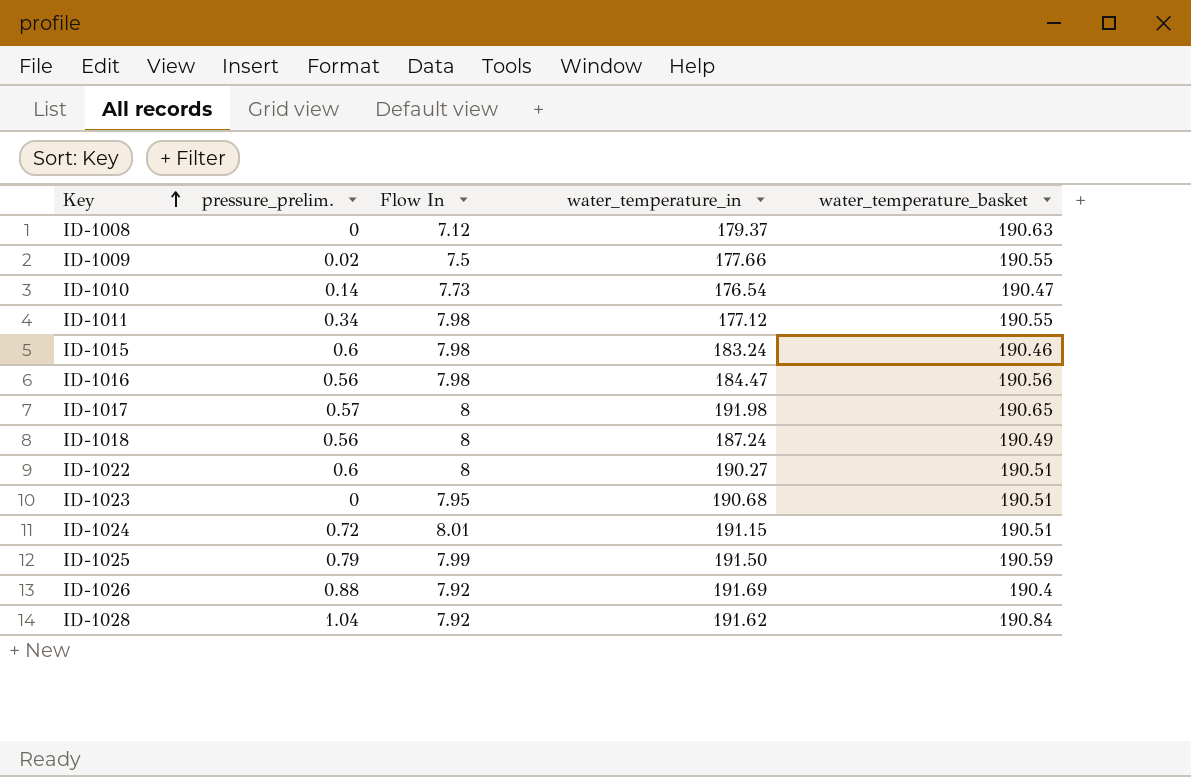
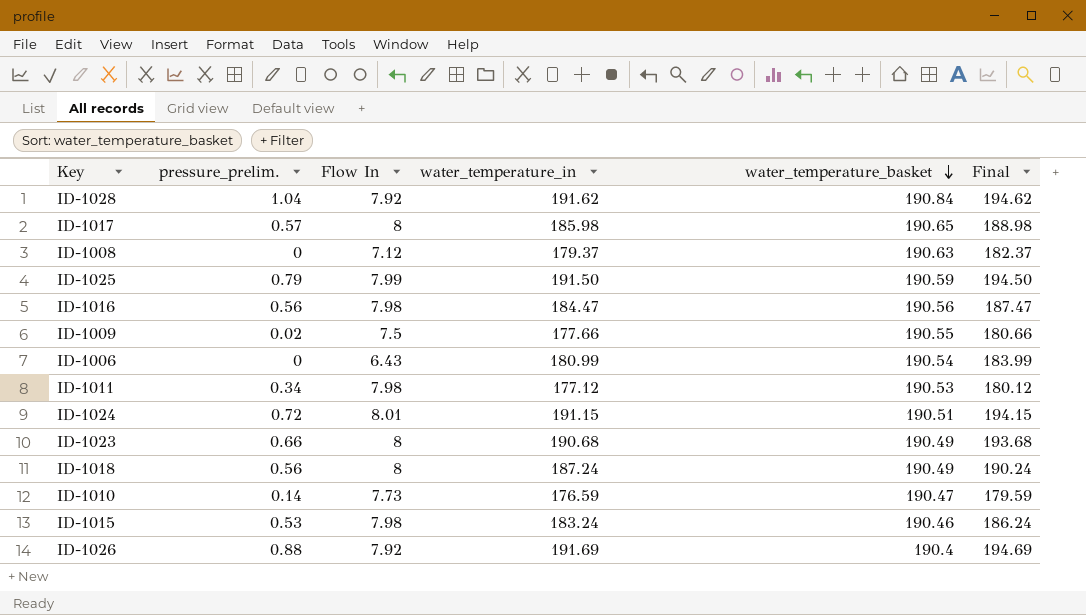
row order: Key ascending -> water_temperature_basket descending
column Final | formula: none -> [water_temperature_in] + 3
row ID-1022: 0.6 | 8 | 190.27 | 190.51 -> none
ID-1017 | water_temperature_in: 191.98 -> 185.98
row ID-1006: none -> 0 | 6.43 | 180.99 | 190.54 | 183.99
ID-1011 | water_temperature_basket: 190.55 -> 190.53
ID-1023 | pressure_prelim.: 0 -> 0.66
ID-1023 | Flow In: 7.95 -> 8
ID-1023 | water_temperature_basket: 190.51 -> 190.49
ID-1010 | water_temperature_in: 176.54 -> 176.59
ID-1015 | pressure_prelim.: 0.6 -> 0.53

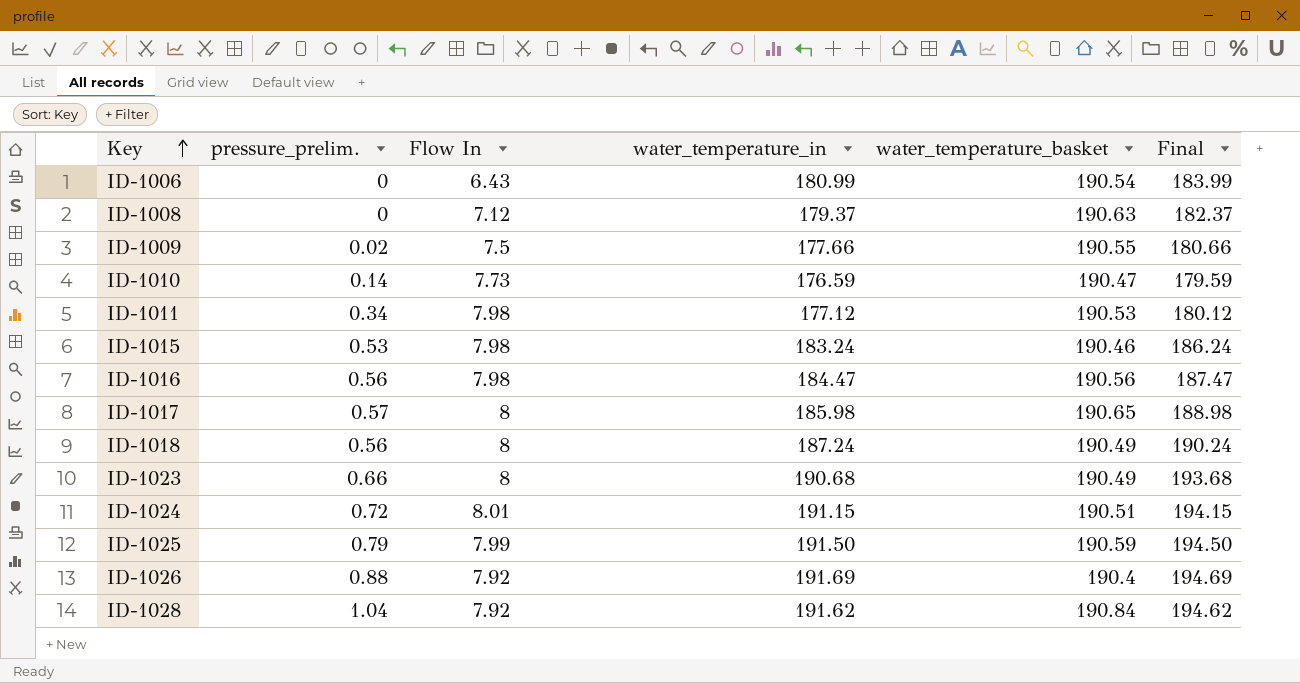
row order: water_temperature_basket descending -> Key ascending

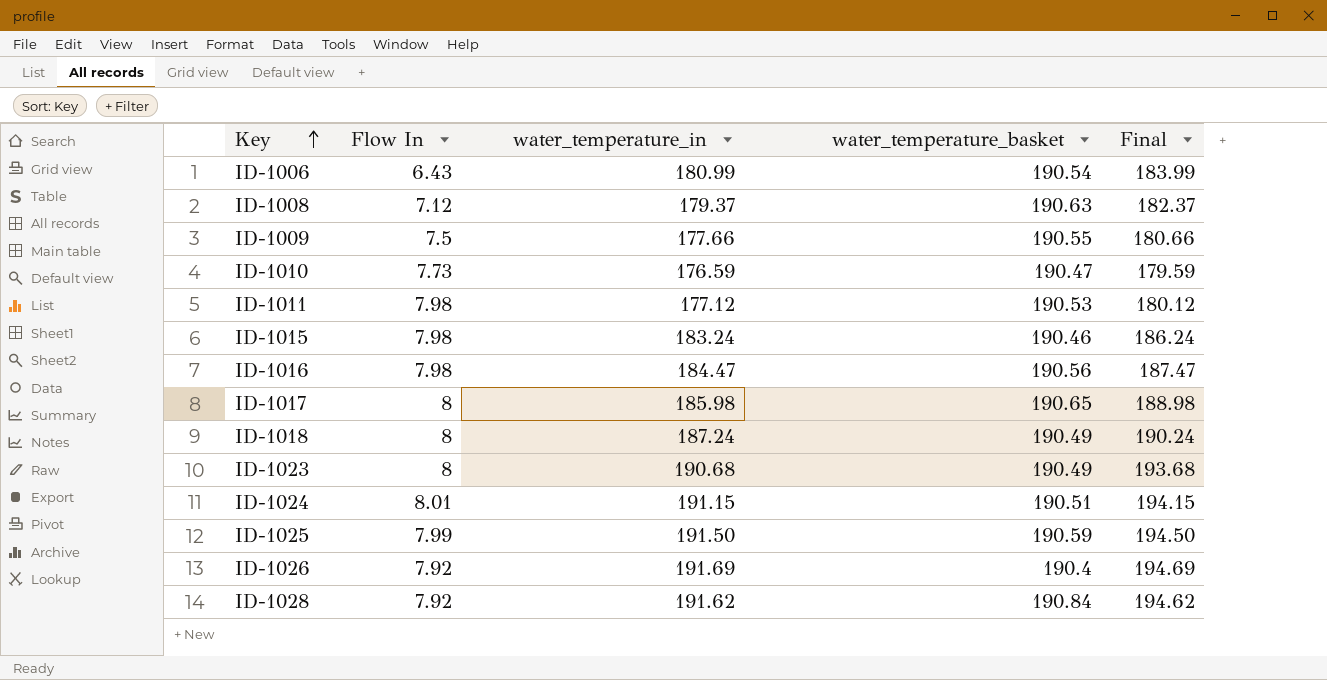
column pressure_prelim. | position: 2 -> none

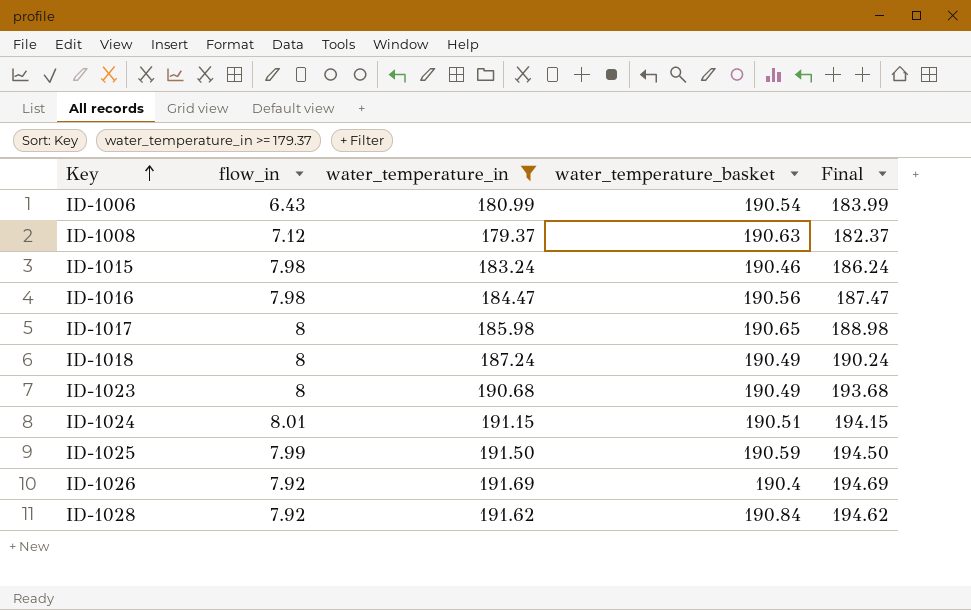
filter: none -> water_temperature_in >= 179.37
column name: Flow In -> flow_in

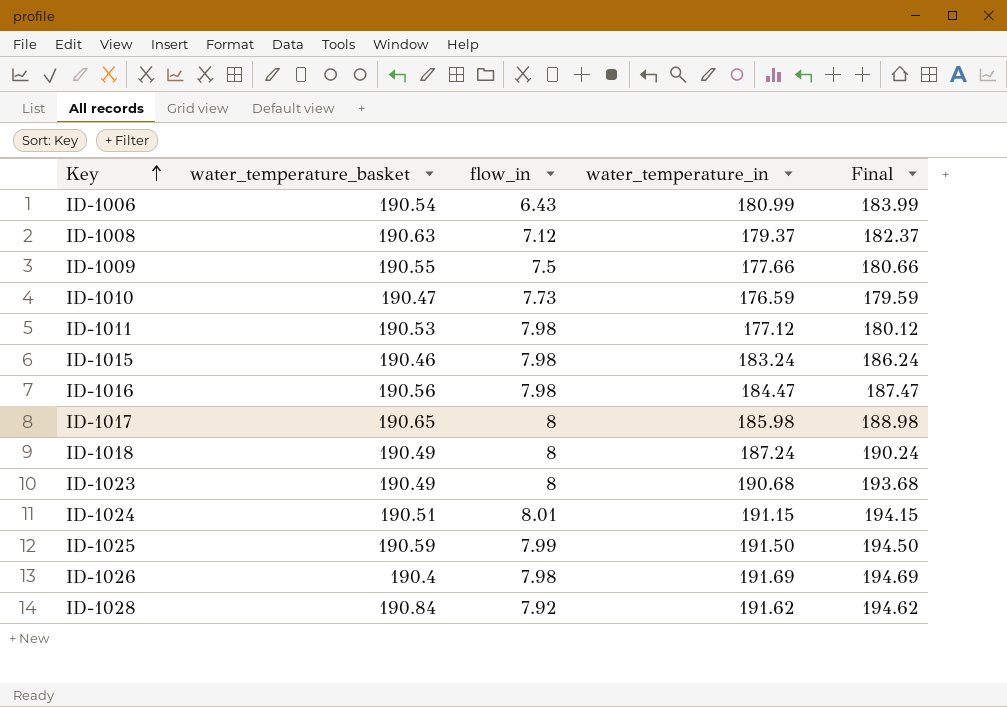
filter: water_temperature_in >= 179.37 -> none
column water_temperature_basket | position: 4 -> 2
ID-1026 | flow_in: 7.92 -> 7.98

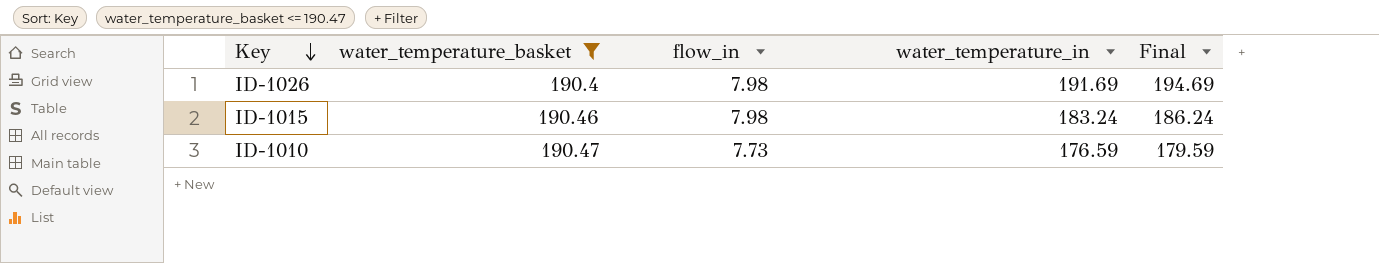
filter: none -> water_temperature_basket <= 190.47
row order: Key ascending -> Key descending

